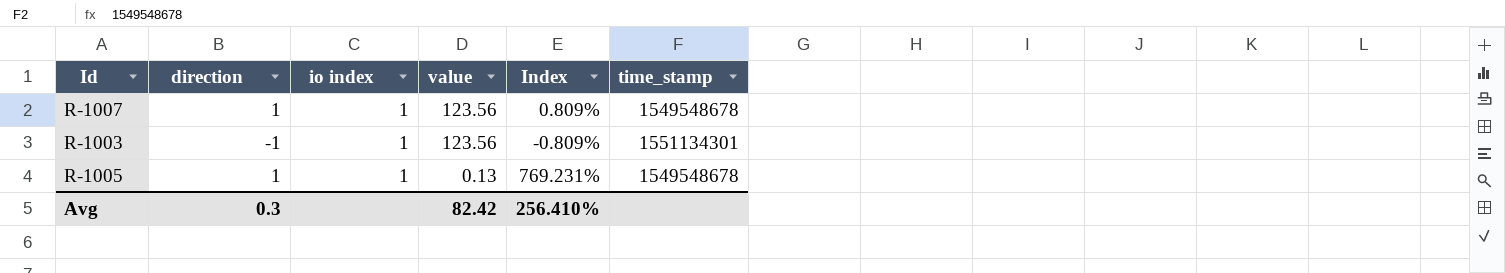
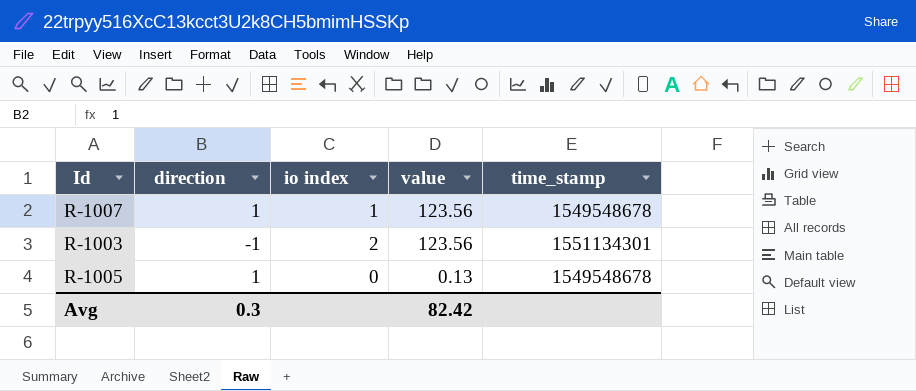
column Index | formula: [direction] / [value] -> none
R-1003 | io index: 1 -> 2
R-1005 | io index: 1 -> 0

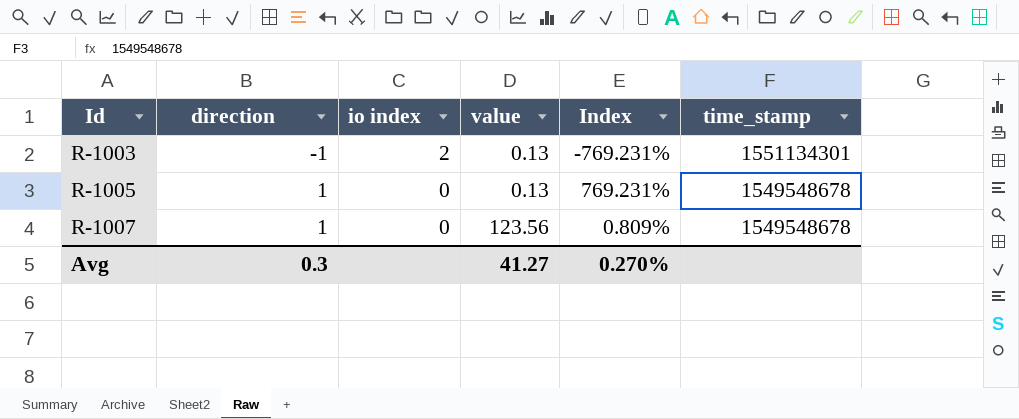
row order: value descending -> Id ascending
column Index | formula: none -> [direction] / [value]
R-1003 | value: 123.56 -> 0.13
R-1007 | io index: 1 -> 0
Avg | value: 82.42 -> 41.27

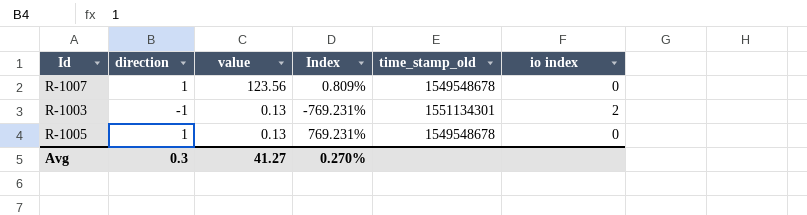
row order: Id ascending -> value descending
column name: time_stamp -> time_stamp_old
column io index | position: 3 -> 6

